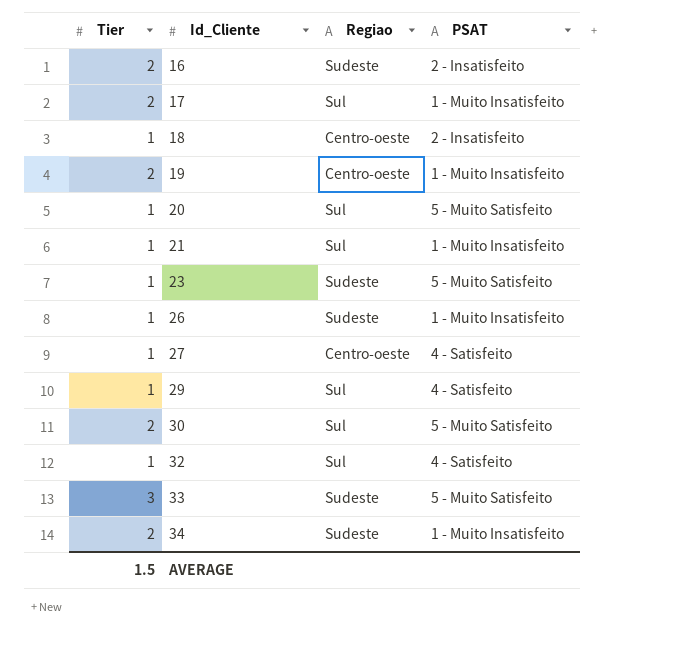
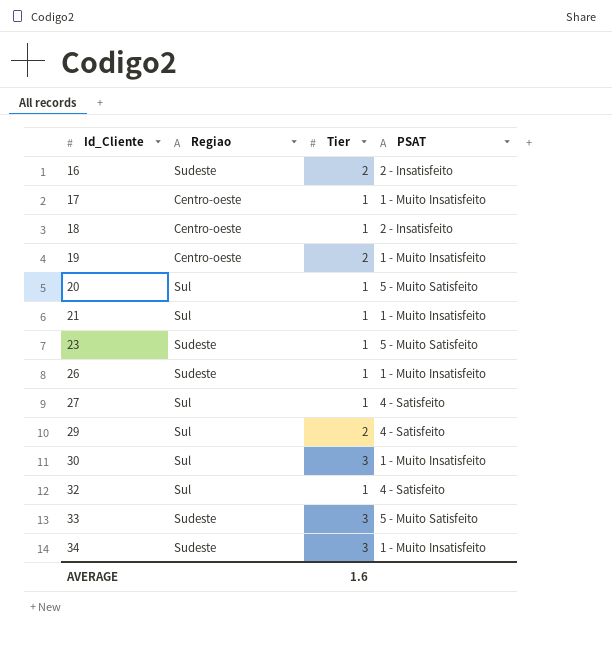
column Tier | position: 1 -> 3
17 | Regiao: Sul -> Centro-oeste
17 | Tier: 2 -> 1
27 | Regiao: Centro-oeste -> Sul
29 | Tier: 1 -> 2
30 | Tier: 2 -> 3
30 | PSAT: 5 - Muito Satisfeito -> 1 - Muito Insatisfeito
34 | Tier: 2 -> 3
AVERAGE | Tier: 1.5 -> 1.6

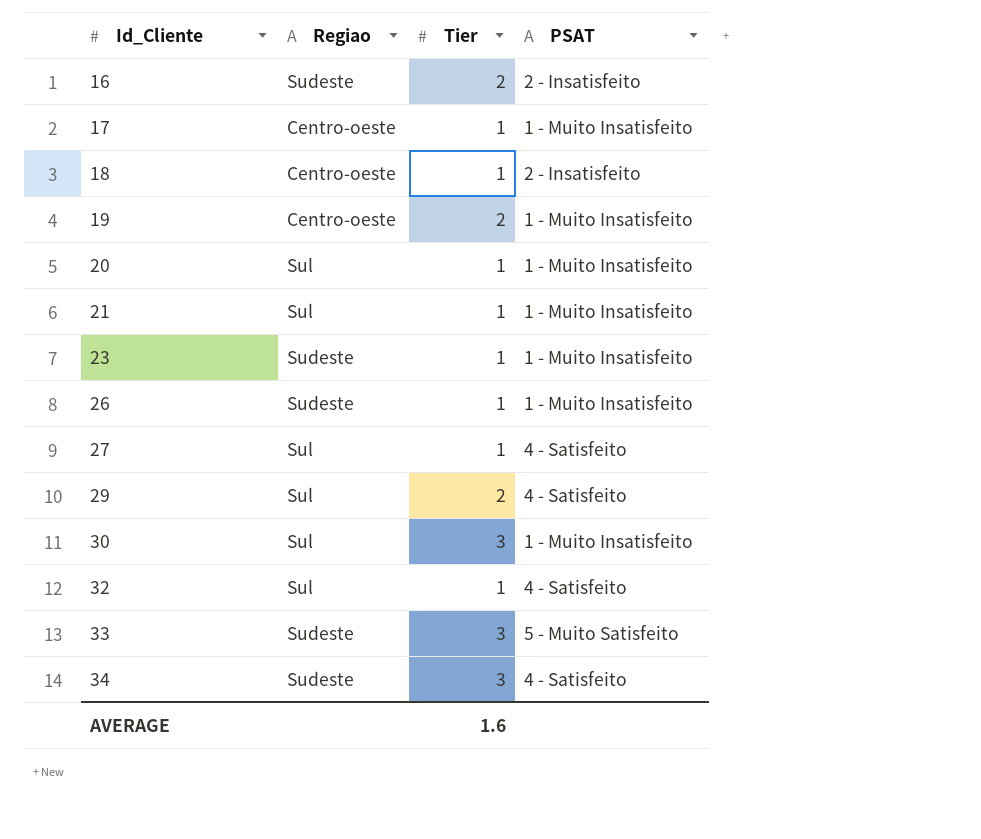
20 | PSAT: 5 - Muito Satisfeito -> 1 - Muito Insatisfeito
23 | PSAT: 5 - Muito Satisfeito -> 1 - Muito Insatisfeito
34 | PSAT: 1 - Muito Insatisfeito -> 4 - Satisfeito

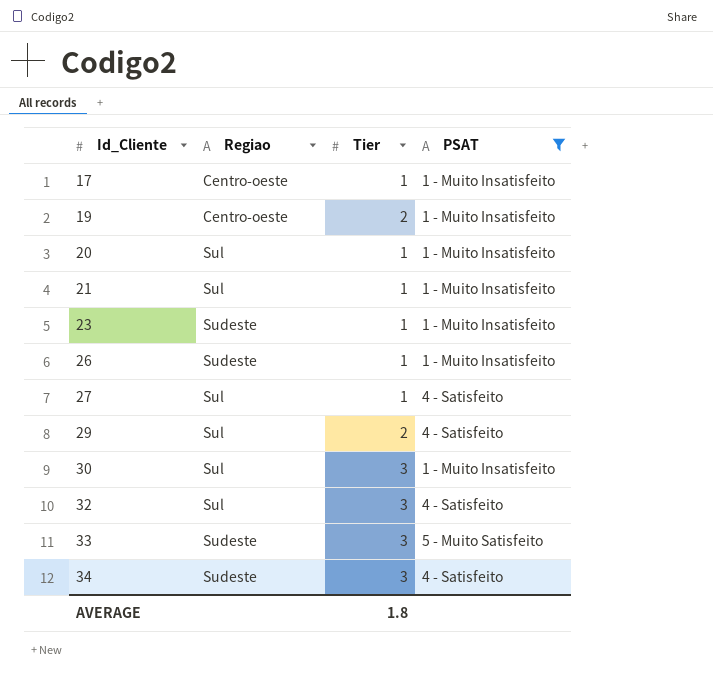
filter: none -> PSAT != 2 - Insatisfeito
32 | Tier: 1 -> 3
AVERAGE | Tier: 1.6 -> 1.8

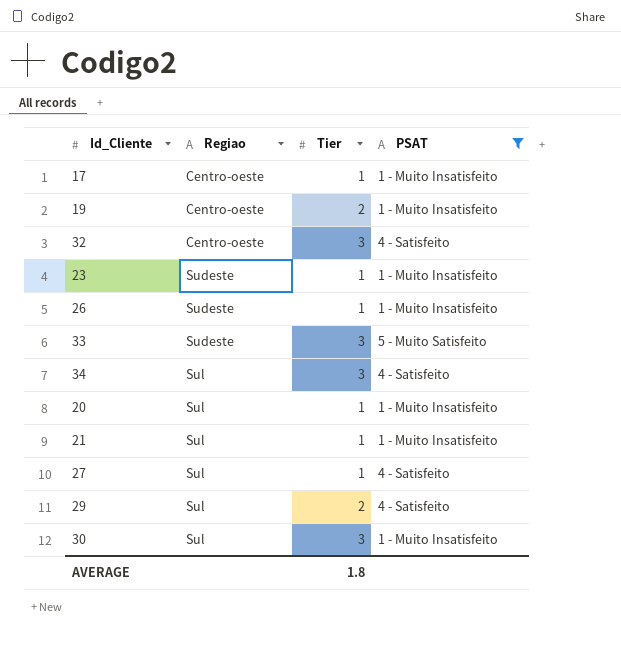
row order: Id_Cliente ascending -> Regiao ascending
32 | Regiao: Sul -> Centro-oeste
34 | Regiao: Sudeste -> Sul

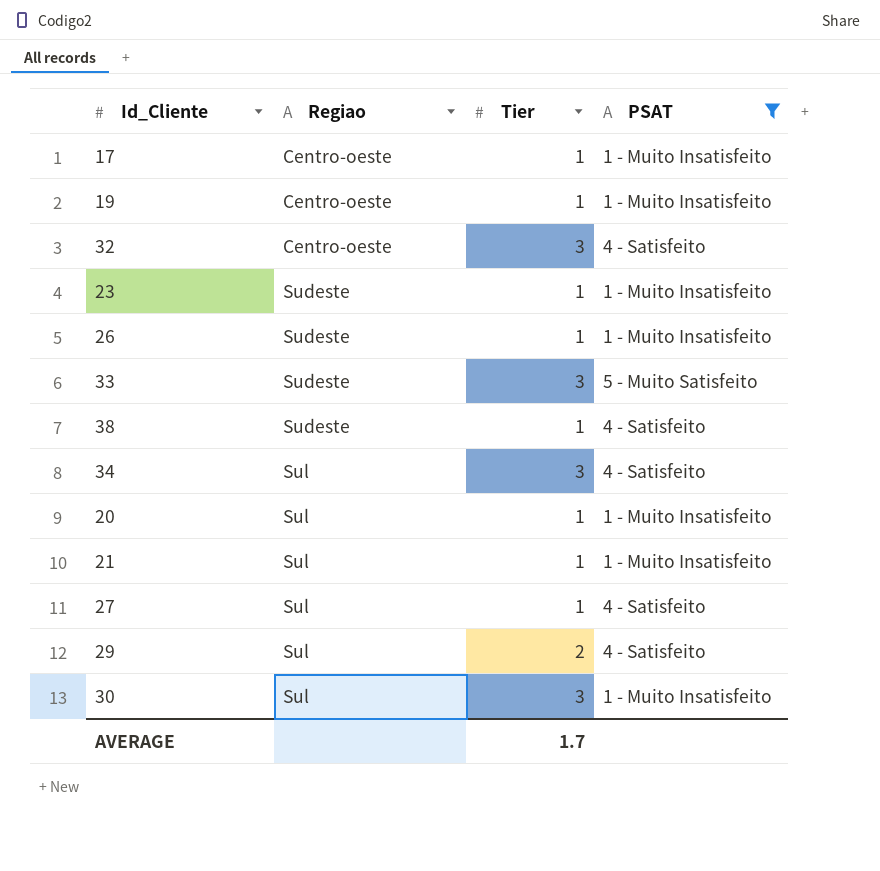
19 | Tier: 2 -> 1
row 38: none -> Sudeste | 1 | 4 - Satisfeito
AVERAGE | Tier: 1.8 -> 1.7

